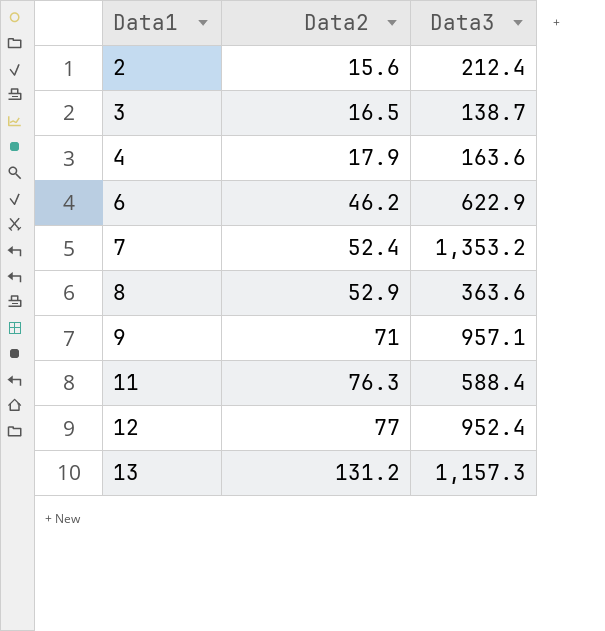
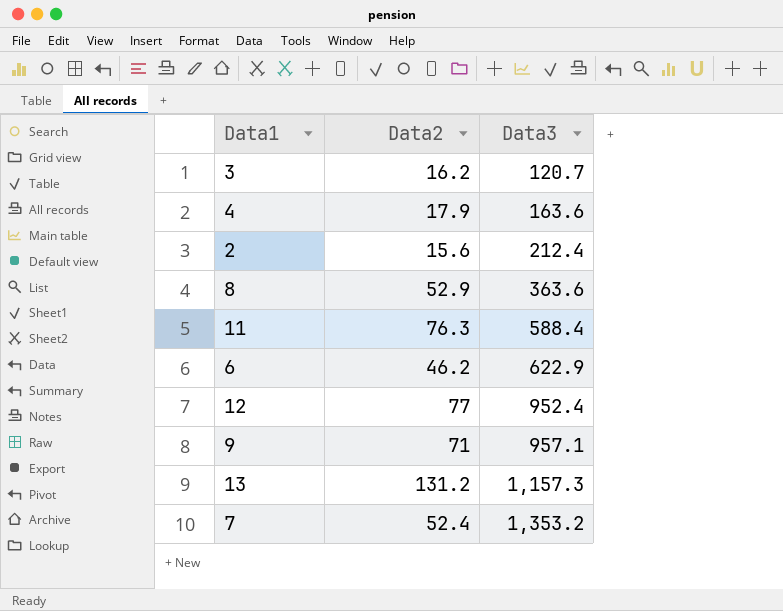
row order: Data1 ascending -> Data3 ascending
3 | Data2: 16.5 -> 16.2
3 | Data3: 138.7 -> 120.7

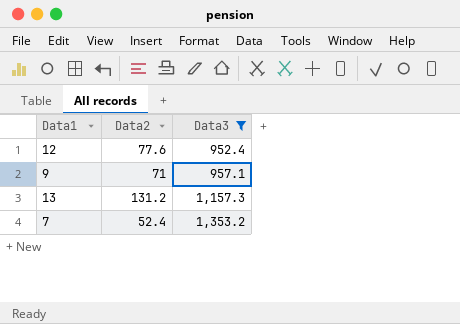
filter: none -> Data3 >= 952.4
12 | Data2: 77 -> 77.6

